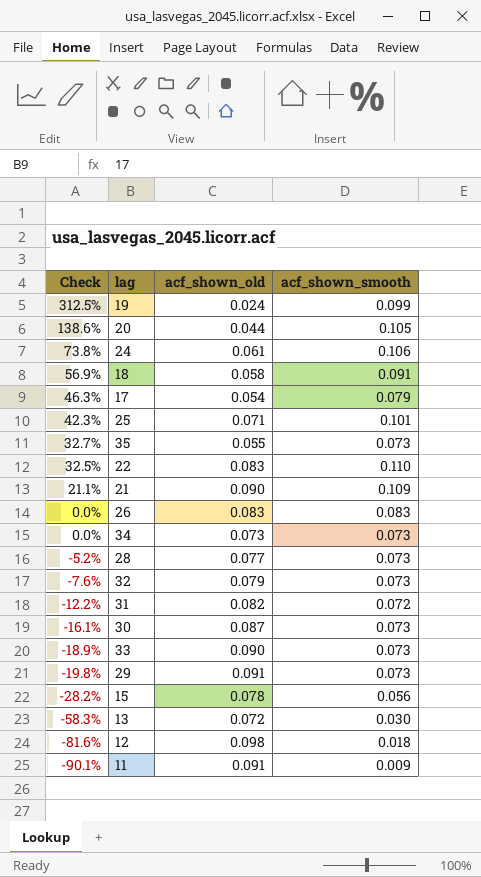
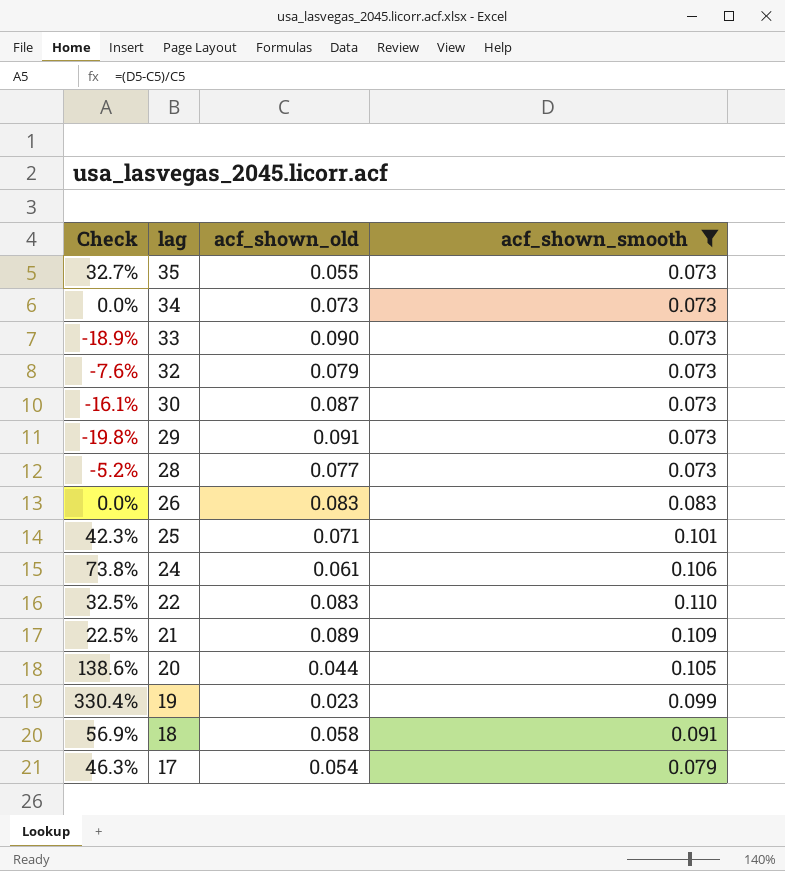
filter: none -> acf_shown_smooth >= 0.073
row order: Check descending -> lag descending
21 | Check: 21.1% -> 22.5%
21 | acf_shown_old: 0.090 -> 0.089
19 | Check: 312.5% -> 330.4%
19 | acf_shown_old: 0.024 -> 0.023

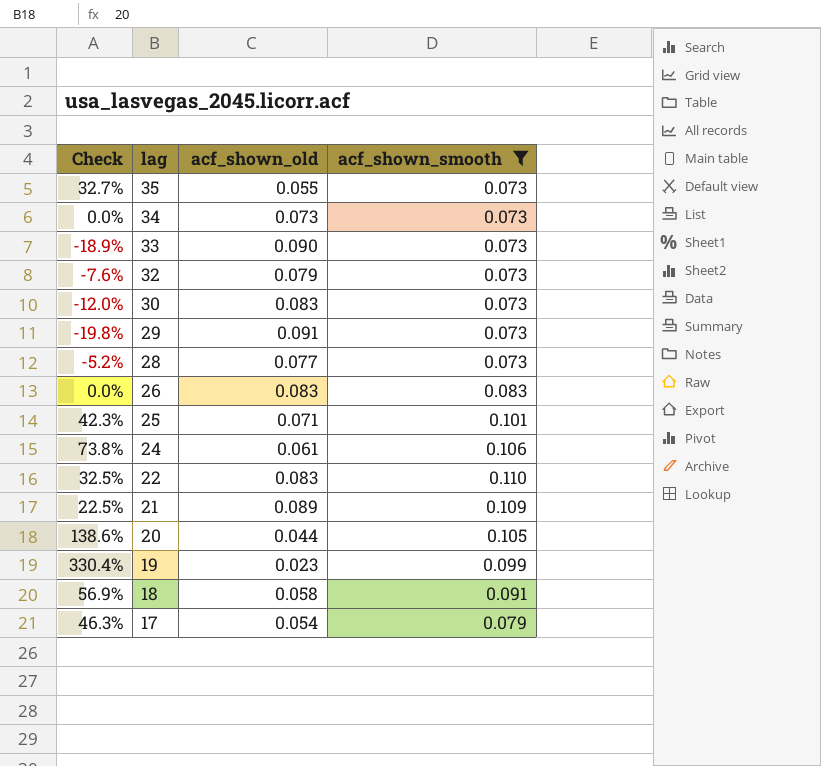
30 | Check: -16.1% -> -12.0%
30 | acf_shown_old: 0.087 -> 0.083

